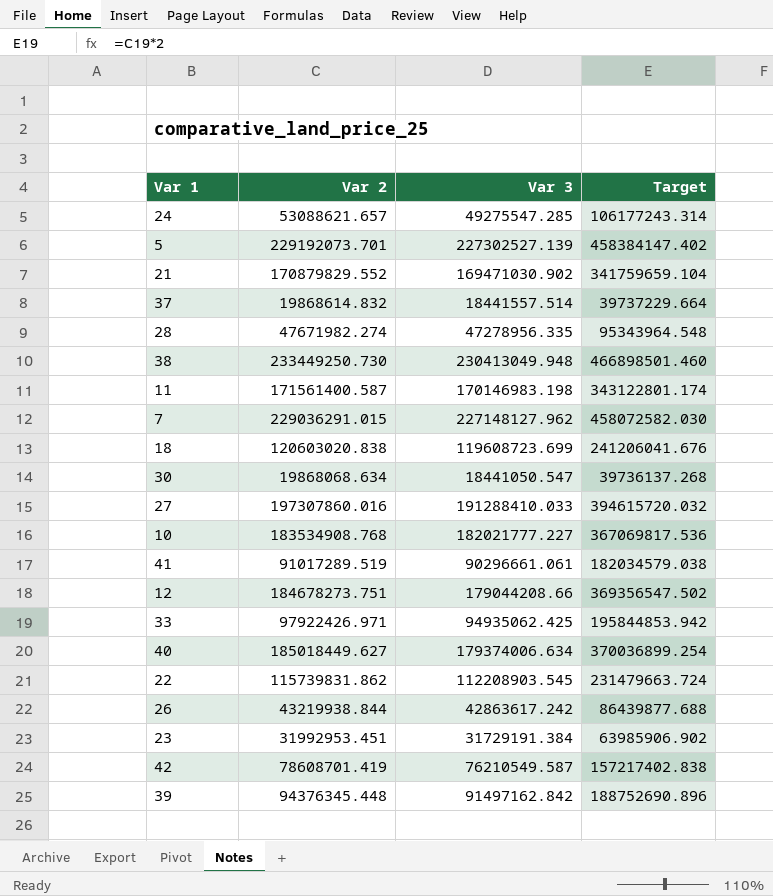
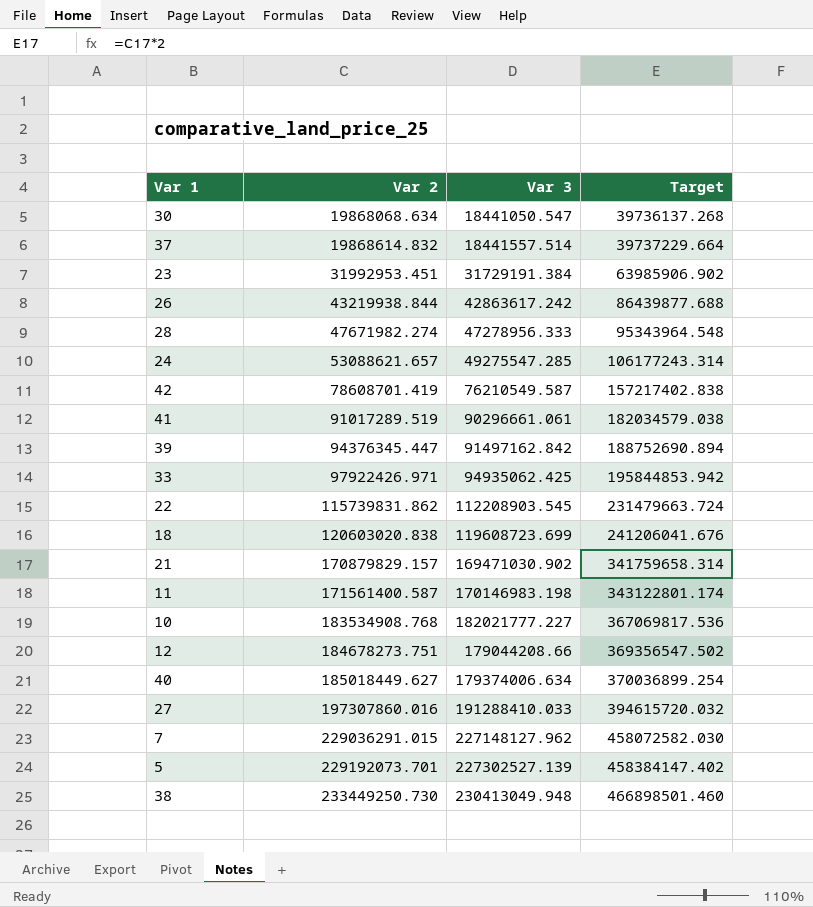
row order: none -> Var 2 ascending
28 | Var 3: 47278956.335 -> 47278956.333
39 | Var 2: 94376345.448 -> 94376345.447
39 | Target: 188752690.896 -> 188752690.894
21 | Var 2: 170879829.552 -> 170879829.157
21 | Target: 341759659.104 -> 341759658.314

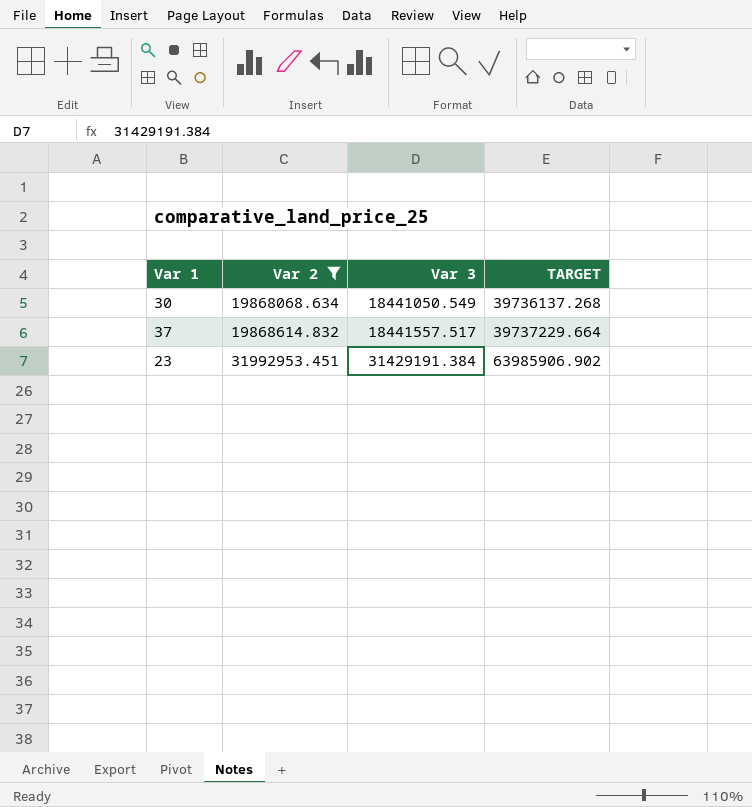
filter: none -> Var 2 <= 31992953.451
column name: Target -> TARGET
30 | Var 3: 18441050.547 -> 18441050.549
37 | Var 3: 18441557.514 -> 18441557.517
23 | Var 3: 31729191.384 -> 31429191.384

